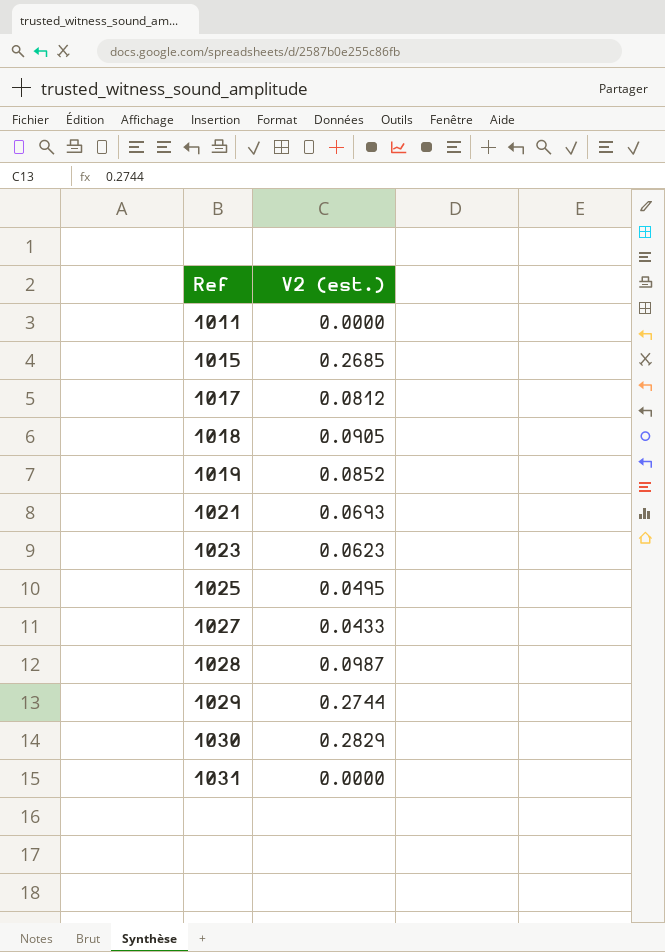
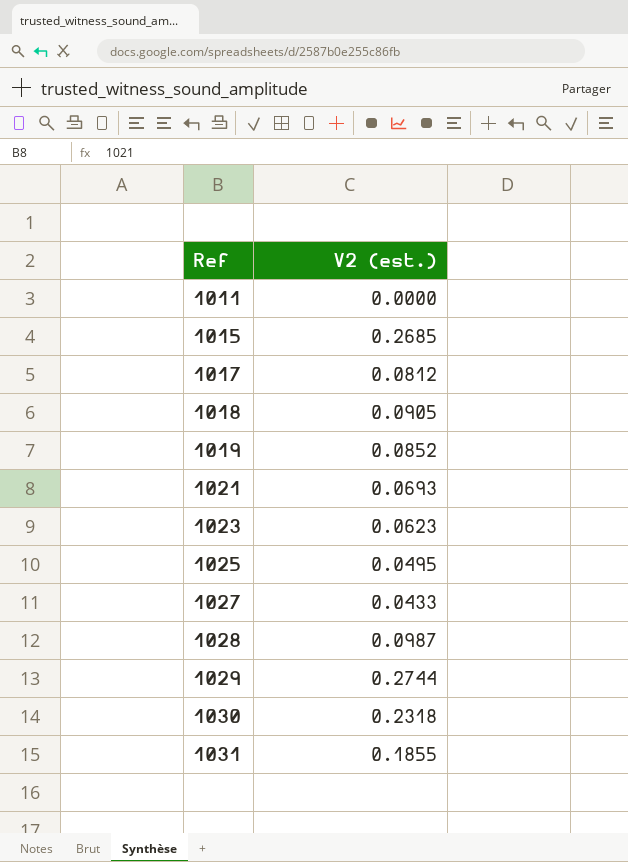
1030 | V2 (est.): 0.2829 -> 0.2318
1031 | V2 (est.): 0.0000 -> 0.1855

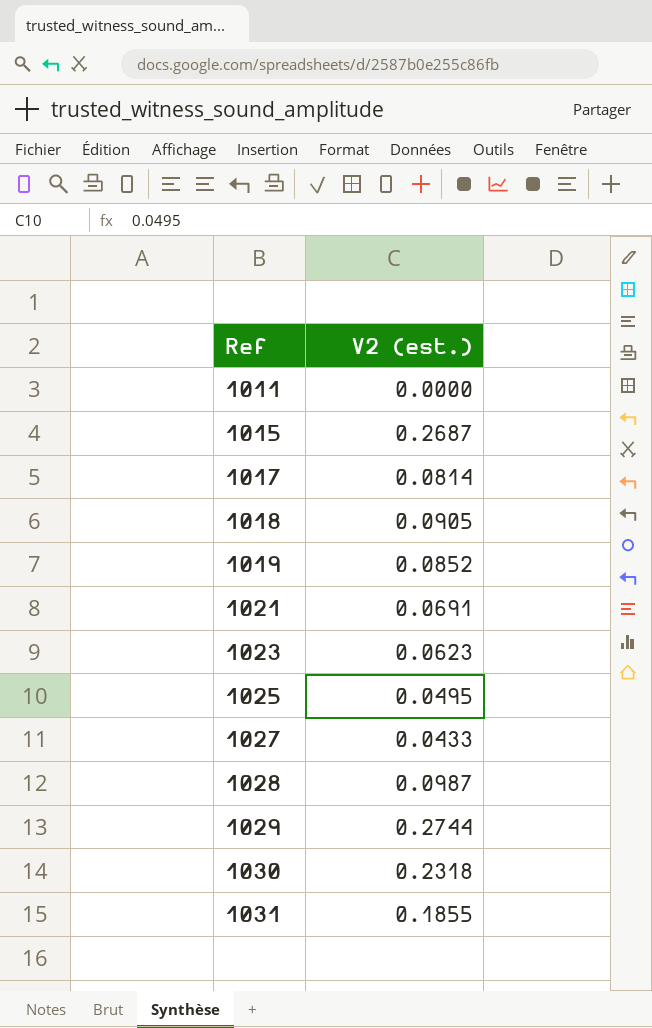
1015 | V2 (est.): 0.2685 -> 0.2687
1017 | V2 (est.): 0.0812 -> 0.0814
1021 | V2 (est.): 0.0693 -> 0.0691

